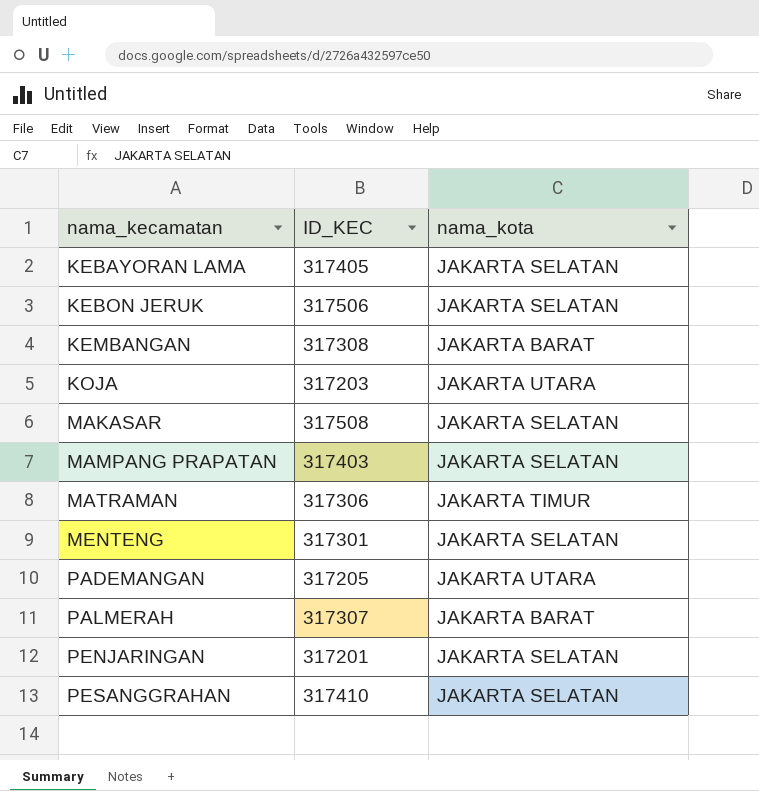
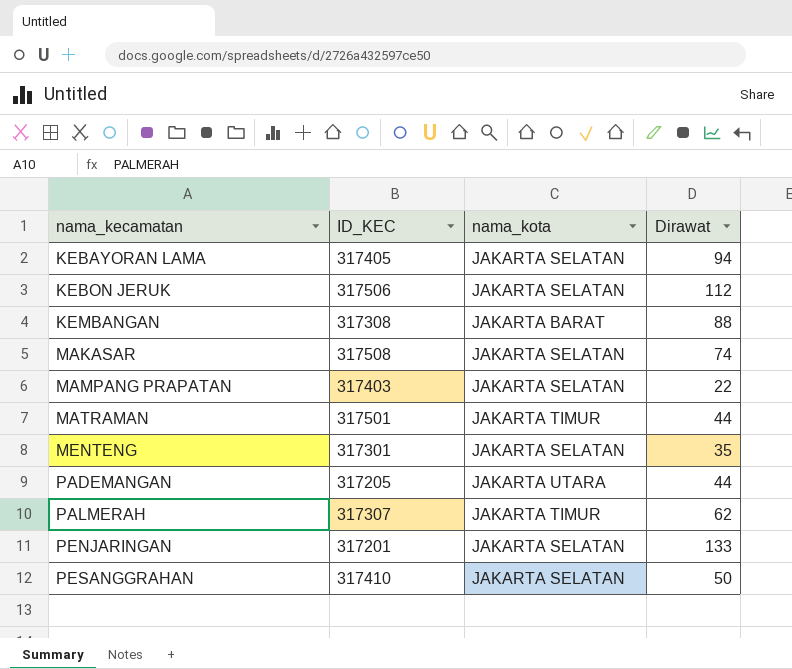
column Dirawat | position: none -> 4
row KOJA: 317203 | JAKARTA UTARA -> none
MATRAMAN | ID_KEC: 317306 -> 317501
PALMERAH | nama_kota: JAKARTA BARAT -> JAKARTA TIMUR

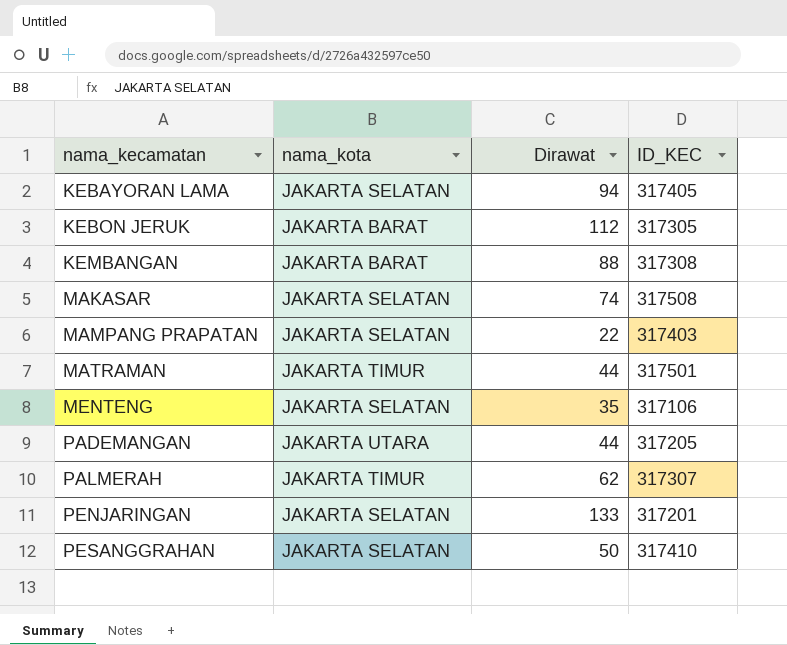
column ID_KEC | position: 2 -> 4
KEBON JERUK | nama_kota: JAKARTA SELATAN -> JAKARTA BARAT
KEBON JERUK | ID_KEC: 317506 -> 317305
MENTENG | ID_KEC: 317301 -> 317106

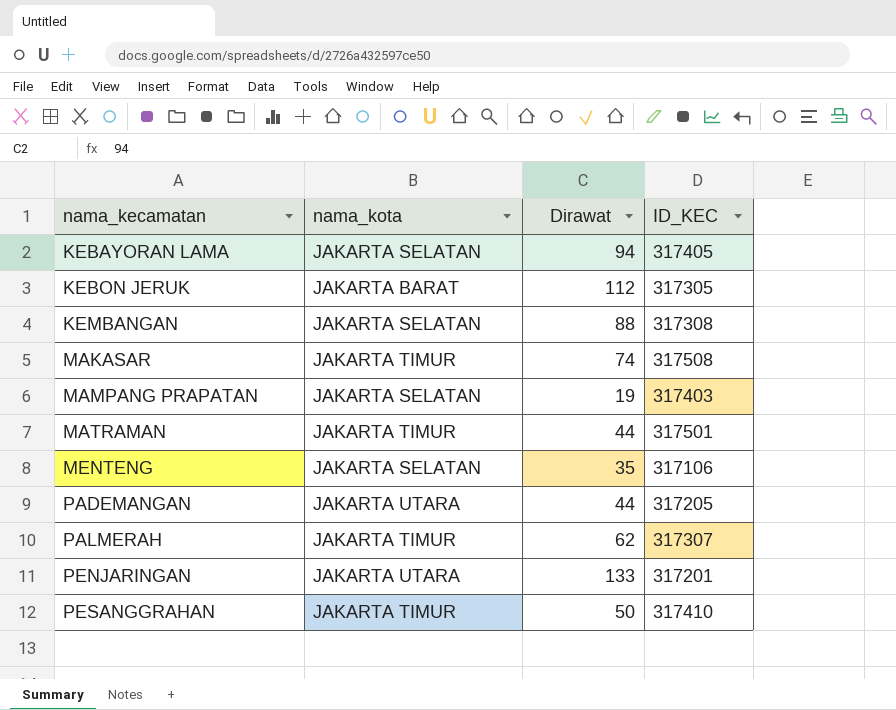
KEMBANGAN | nama_kota: JAKARTA BARAT -> JAKARTA SELATAN
MAKASAR | nama_kota: JAKARTA SELATAN -> JAKARTA TIMUR
MAMPANG PRAPATAN | Dirawat: 22 -> 19
PENJARINGAN | nama_kota: JAKARTA SELATAN -> JAKARTA UTARA
PESANGGRAHAN | nama_kota: JAKARTA SELATAN -> JAKARTA TIMUR

